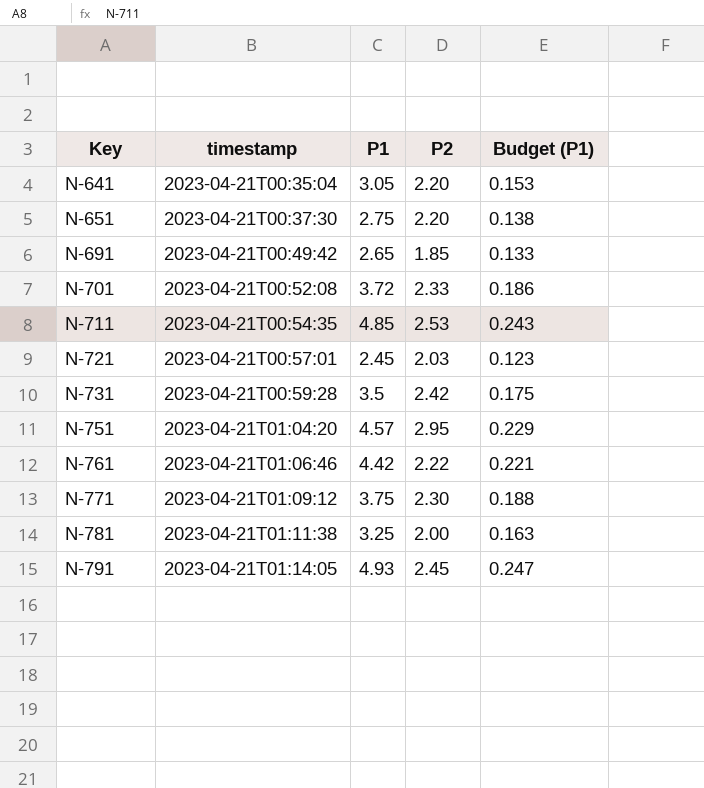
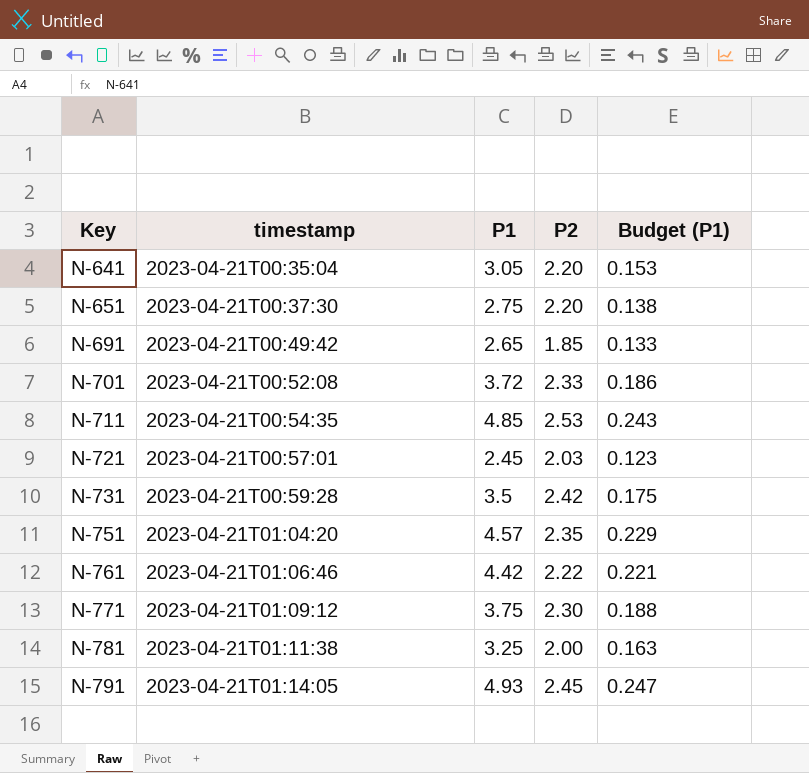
N-751 | P2: 2.95 -> 2.35

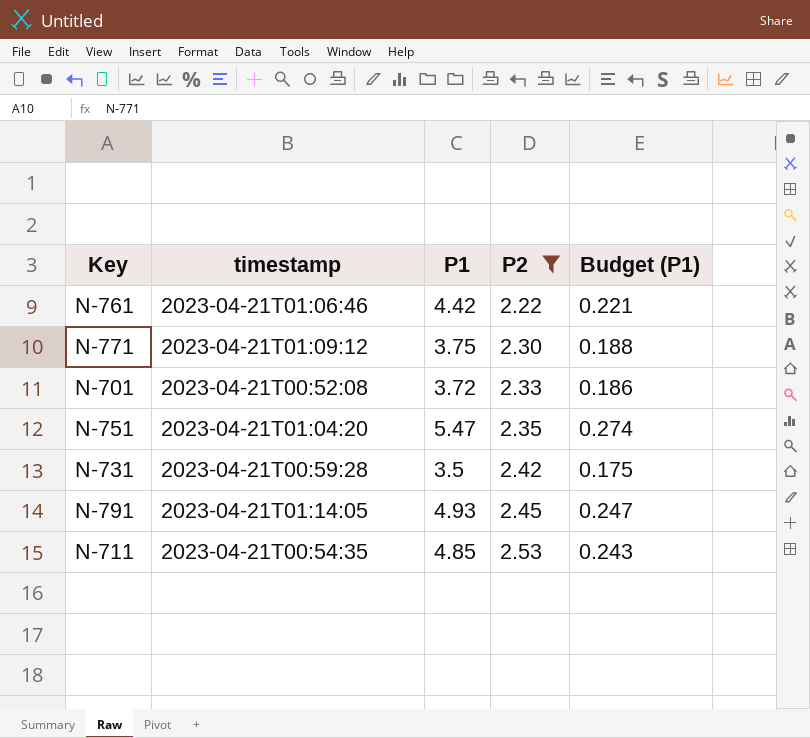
filter: none -> P2 >= 2.22
row order: Key ascending -> P2 ascending
N-751 | P1: 4.57 -> 5.47
N-751 | Budget (P1): 0.229 -> 0.274

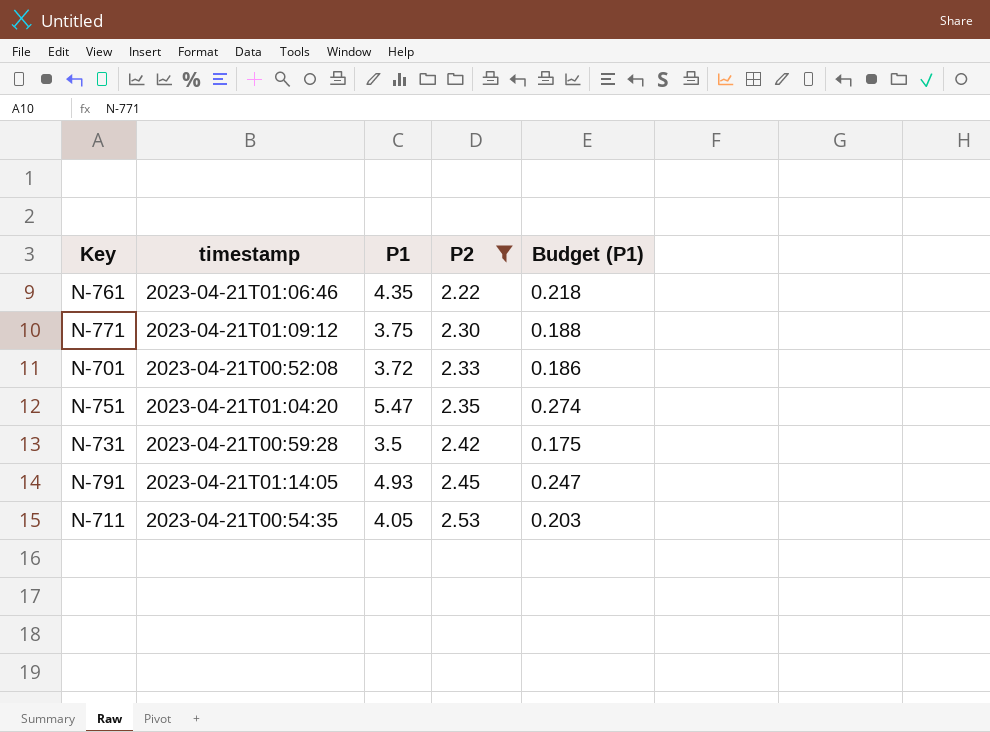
N-761 | P1: 4.42 -> 4.35
N-761 | Budget (P1): 0.221 -> 0.218
N-711 | P1: 4.85 -> 4.05
N-711 | Budget (P1): 0.243 -> 0.203

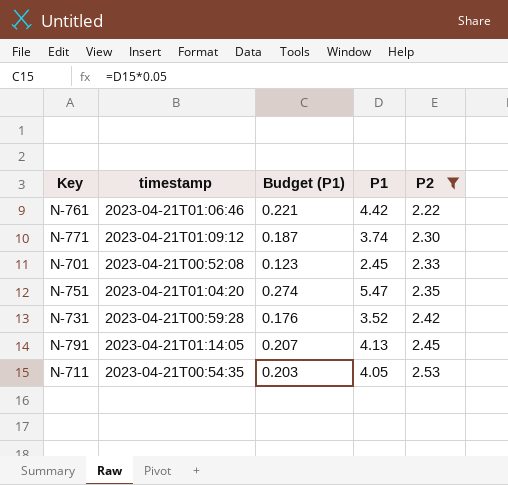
column Budget (P1) | position: 5 -> 3
N-761 | Budget (P1): 0.218 -> 0.221
N-761 | P1: 4.35 -> 4.42
N-771 | Budget (P1): 0.188 -> 0.187
N-771 | P1: 3.75 -> 3.74
N-701 | Budget (P1): 0.186 -> 0.123
N-701 | P1: 3.72 -> 2.45
N-731 | Budget (P1): 0.175 -> 0.176
N-731 | P1: 3.5 -> 3.52
N-791 | Budget (P1): 0.247 -> 0.207
N-791 | P1: 4.93 -> 4.13

